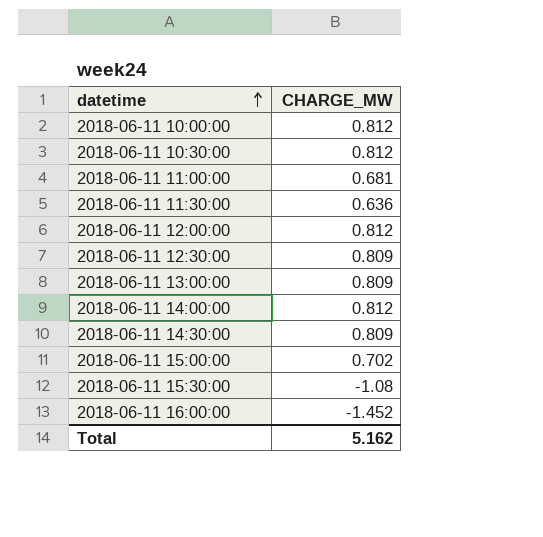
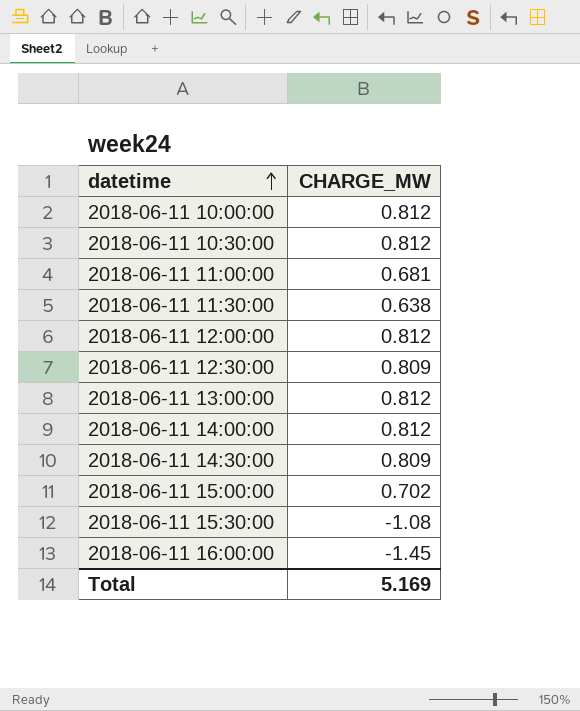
2018-06-11 11:30:00 | CHARGE_MW: 0.636 -> 0.638
2018-06-11 13:00:00 | CHARGE_MW: 0.809 -> 0.812
2018-06-11 16:00:00 | CHARGE_MW: -1.452 -> -1.45
Total | CHARGE_MW: 5.162 -> 5.169

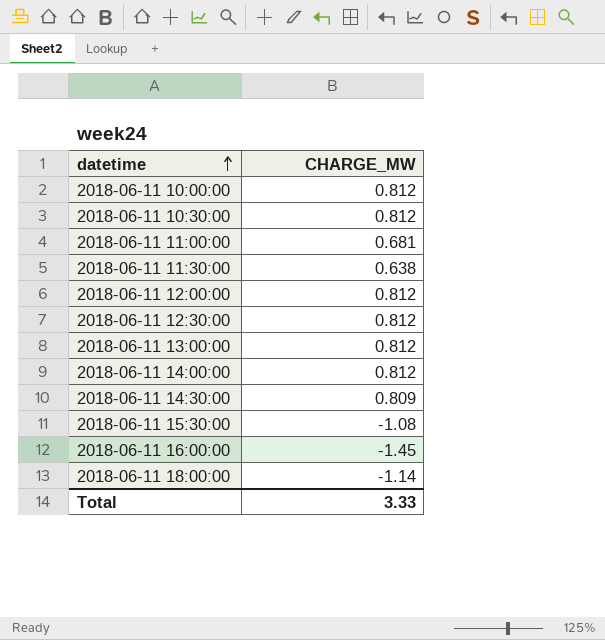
row 2018-06-11 15:00:00: 0.702 -> none
2018-06-11 12:30:00 | CHARGE_MW: 0.809 -> 0.812
row 2018-06-11 18:00:00: none -> -1.14
Total | CHARGE_MW: 5.169 -> 3.33

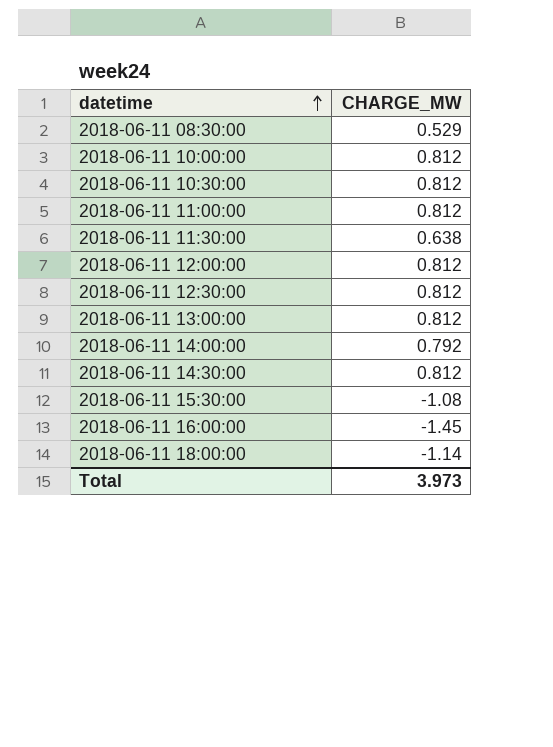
row 2018-06-11 08:30:00: none -> 0.529
2018-06-11 11:00:00 | CHARGE_MW: 0.681 -> 0.812
2018-06-11 14:00:00 | CHARGE_MW: 0.812 -> 0.792
2018-06-11 14:30:00 | CHARGE_MW: 0.809 -> 0.812
Total | CHARGE_MW: 3.33 -> 3.973

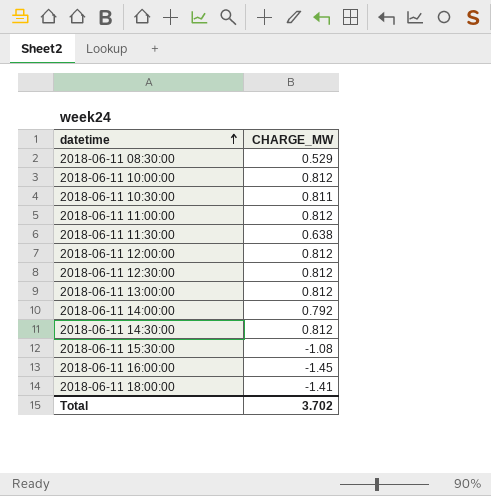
2018-06-11 10:30:00 | CHARGE_MW: 0.812 -> 0.811
2018-06-11 18:00:00 | CHARGE_MW: -1.14 -> -1.41
Total | CHARGE_MW: 3.973 -> 3.702

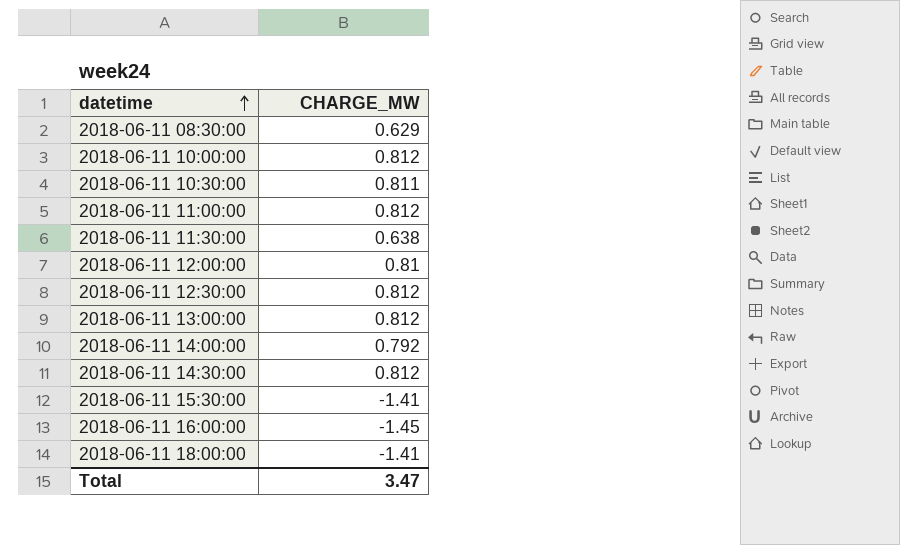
2018-06-11 08:30:00 | CHARGE_MW: 0.529 -> 0.629
2018-06-11 12:00:00 | CHARGE_MW: 0.812 -> 0.81
2018-06-11 15:30:00 | CHARGE_MW: -1.08 -> -1.41
Total | CHARGE_MW: 3.702 -> 3.47

